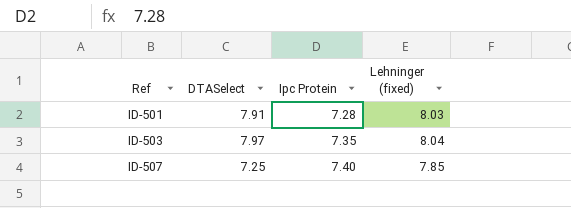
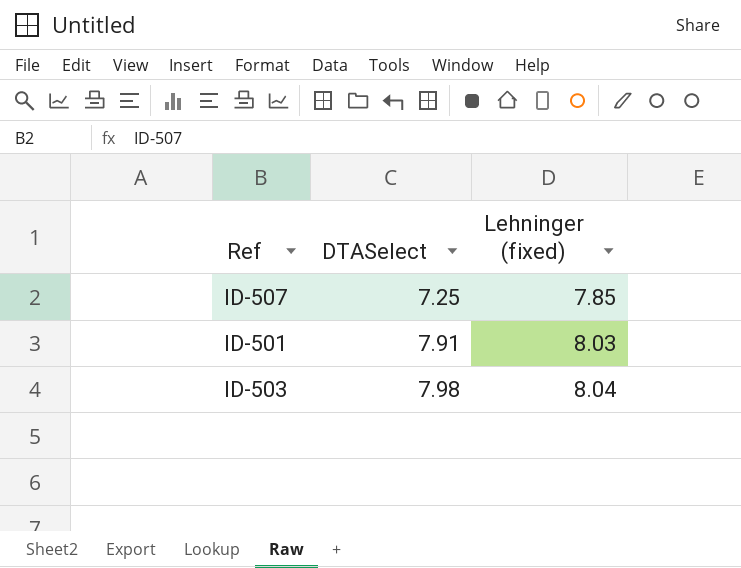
row order: Ref ascending -> DTASelect ascending
column Ipc Protein | position: 3 -> none
ID-503 | DTASelect: 7.97 -> 7.98

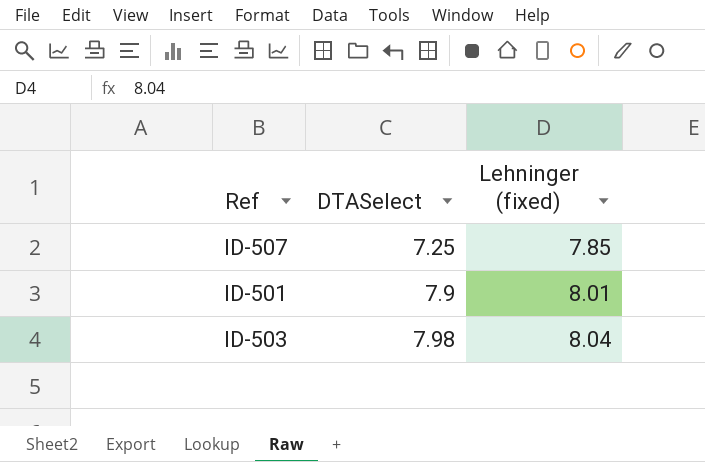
ID-501 | DTASelect: 7.91 -> 7.9
ID-501 | Lehninger (fixed): 8.03 -> 8.01

